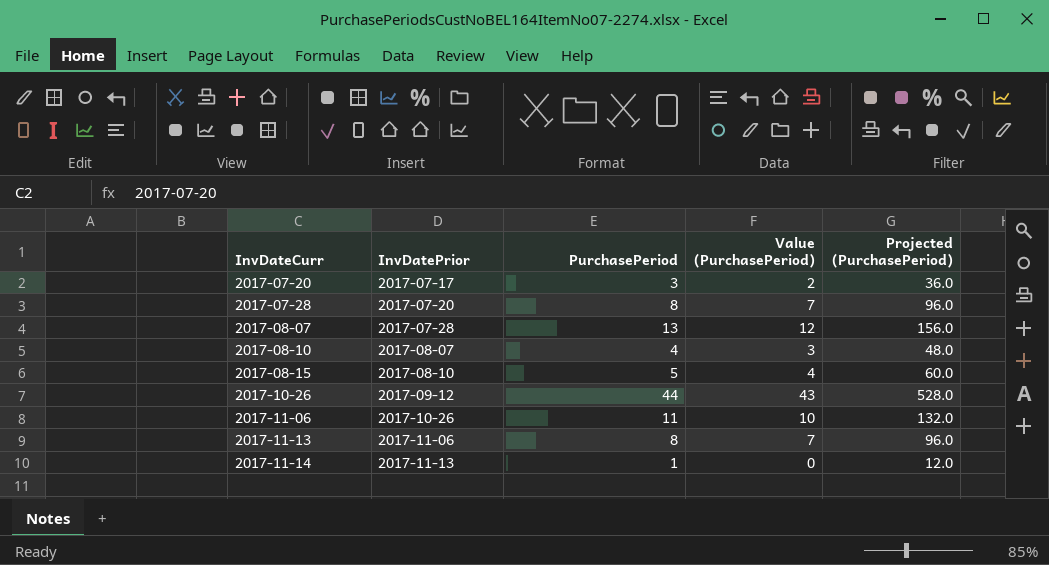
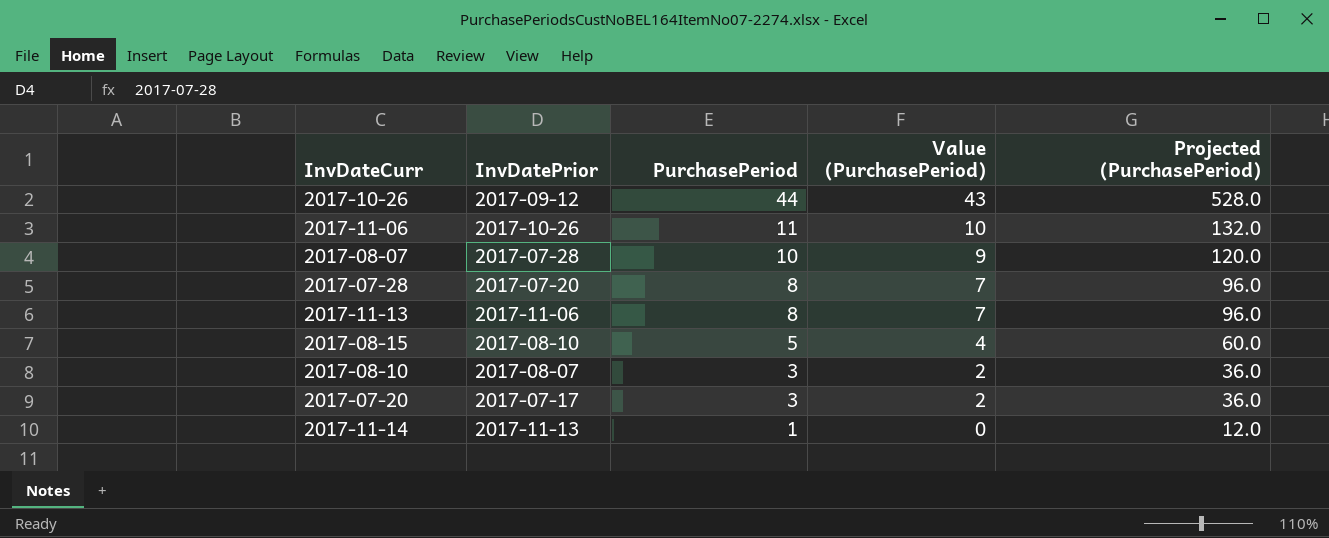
row order: InvDateCurr ascending -> PurchasePeriod descending
2017-08-07 | PurchasePeriod: 13 -> 10
2017-08-07 | Value (PurchasePeriod): 12 -> 9
2017-08-07 | Projected (PurchasePeriod): 156.0 -> 120.0
2017-08-10 | PurchasePeriod: 4 -> 3
2017-08-10 | Value (PurchasePeriod): 3 -> 2
2017-08-10 | Projected (PurchasePeriod): 48.0 -> 36.0

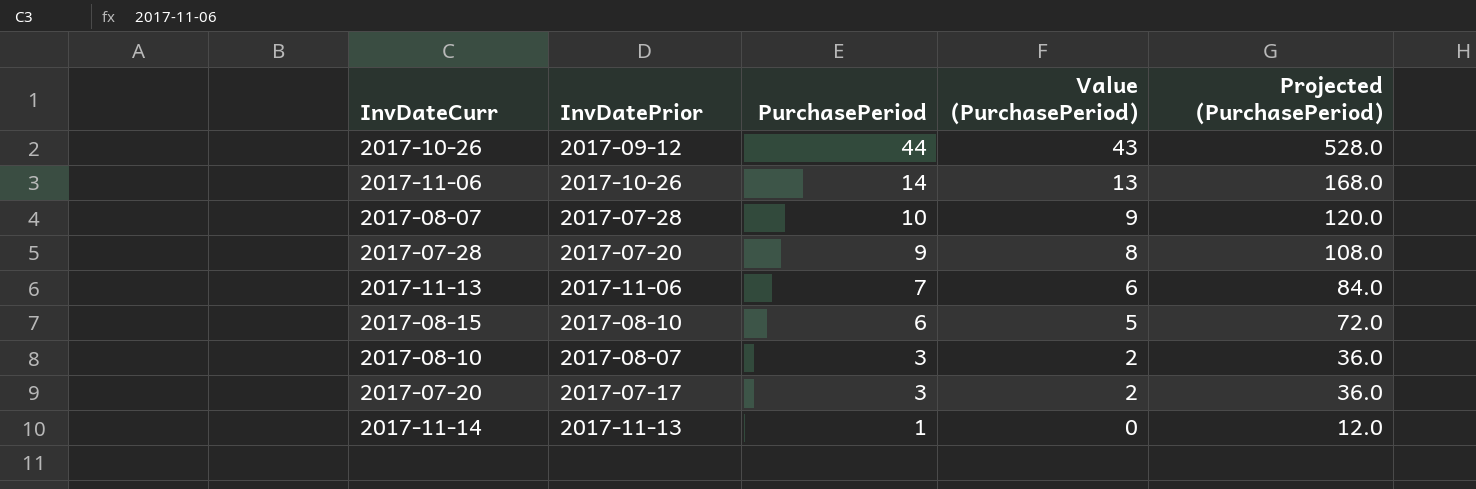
2017-11-06 | PurchasePeriod: 11 -> 14
2017-11-06 | Value (PurchasePeriod): 10 -> 13
2017-11-06 | Projected (PurchasePeriod): 132.0 -> 168.0
2017-07-28 | PurchasePeriod: 8 -> 9
2017-07-28 | Value (PurchasePeriod): 7 -> 8
2017-07-28 | Projected (PurchasePeriod): 96.0 -> 108.0
2017-11-13 | PurchasePeriod: 8 -> 7
2017-11-13 | Value (PurchasePeriod): 7 -> 6
2017-11-13 | Projected (PurchasePeriod): 96.0 -> 84.0
2017-08-15 | PurchasePeriod: 5 -> 6
2017-08-15 | Value (PurchasePeriod): 4 -> 5
2017-08-15 | Projected (PurchasePeriod): 60.0 -> 72.0

